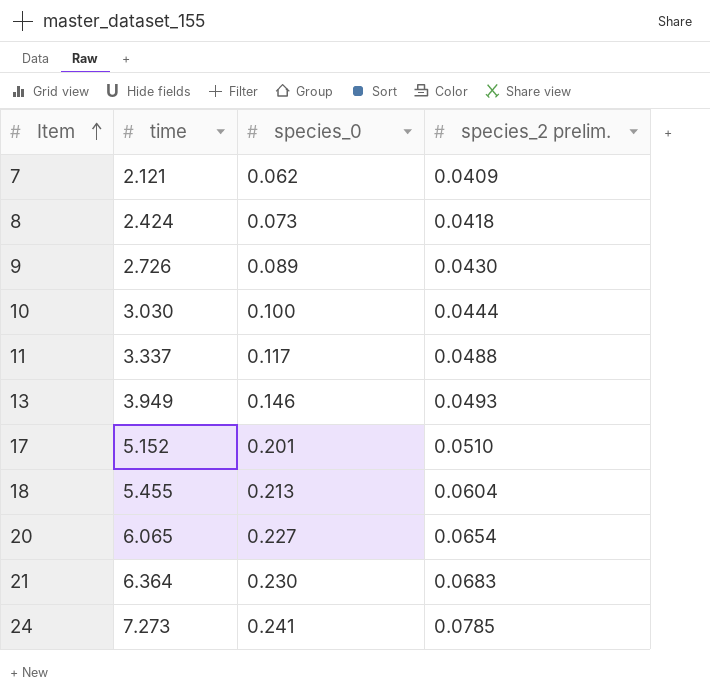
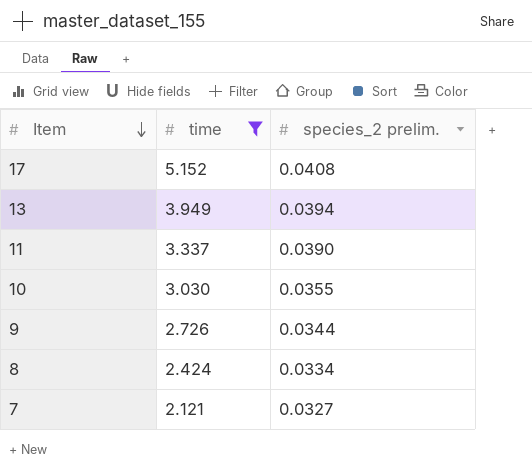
filter: none -> time <= 5.152
row order: Item ascending -> Item descending
column species_0 | position: 3 -> none
17 | species_2 prelim.: 0.0510 -> 0.0408
13 | species_2 prelim.: 0.0493 -> 0.0394
11 | species_2 prelim.: 0.0488 -> 0.0390
10 | species_2 prelim.: 0.0444 -> 0.0355
9 | species_2 prelim.: 0.0430 -> 0.0344
8 | species_2 prelim.: 0.0418 -> 0.0334
7 | species_2 prelim.: 0.0409 -> 0.0327

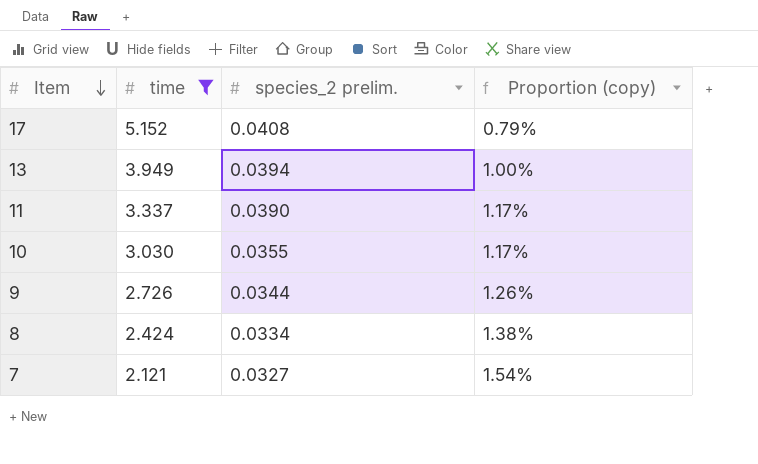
column Proportion (copy) | formula: none -> [species_2 prelim.] / [time]

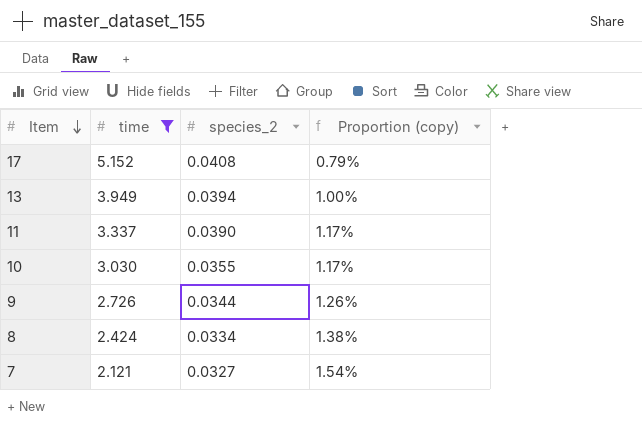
column name: species_2 prelim. -> species_2

